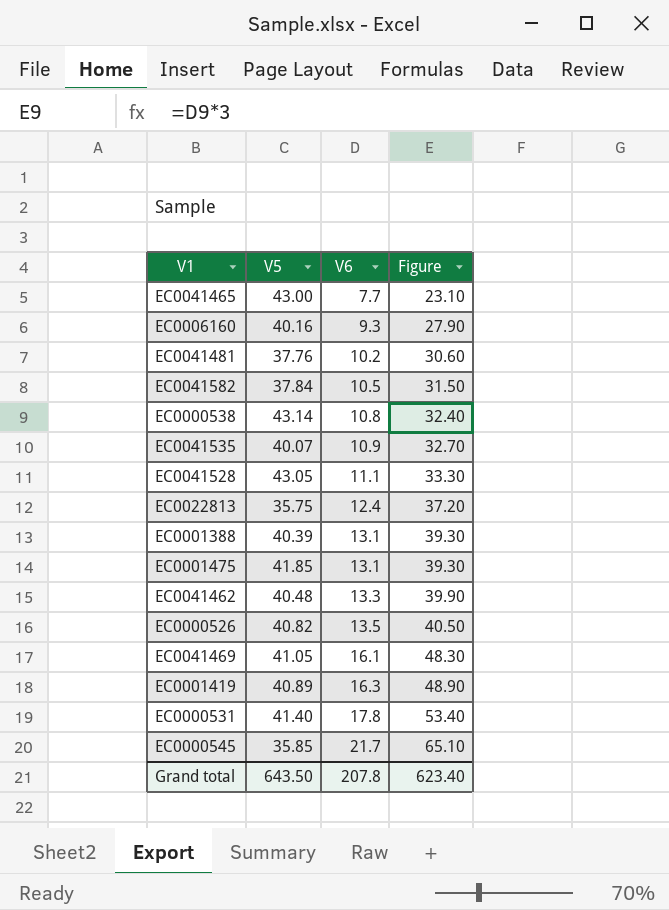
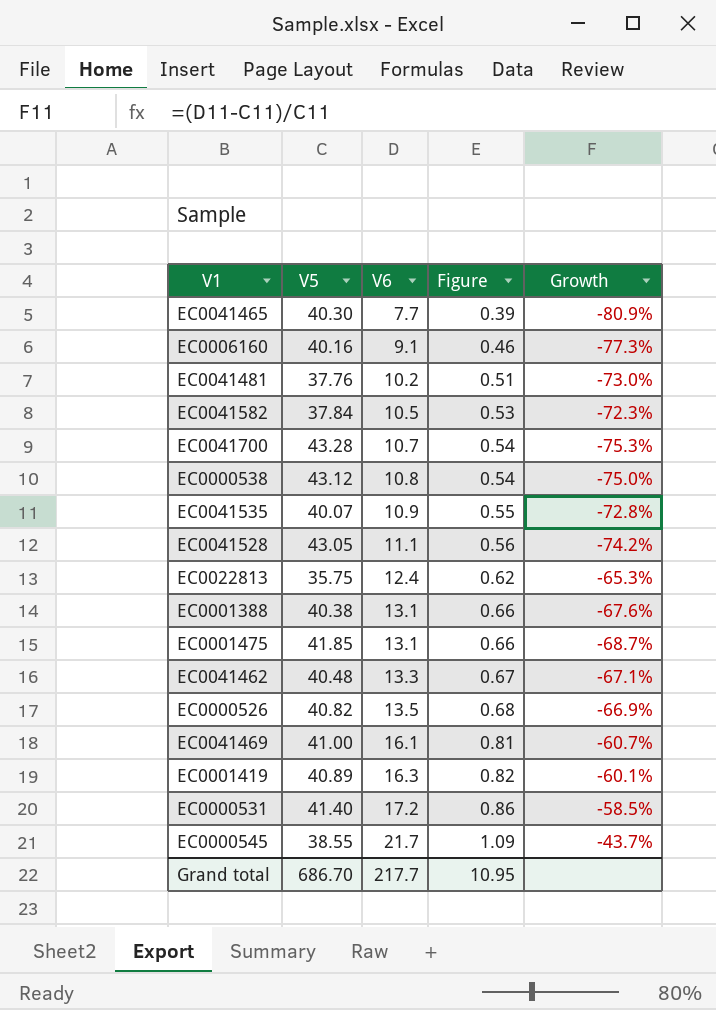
column Figure | formula: [V6] * 3 -> [V6] * 0.05
column Growth | formula: none -> ([V6] - [V5]) / [V5]
EC0041465 | V5: 43.00 -> 40.30
EC0006160 | V6: 9.3 -> 9.1
row EC0041700: none -> 43.28 | 10.7 | 0.54 | -75.3%
EC0000538 | V5: 43.14 -> 43.12
EC0001388 | V5: 40.39 -> 40.38
EC0041469 | V5: 41.05 -> 41.00
EC0000531 | V6: 17.8 -> 17.2
EC0000545 | V5: 35.85 -> 38.55
Grand total | V5: 643.50 -> 686.70
Grand total | V6: 207.8 -> 217.7
Grand total | Figure: 623.40 -> 10.95

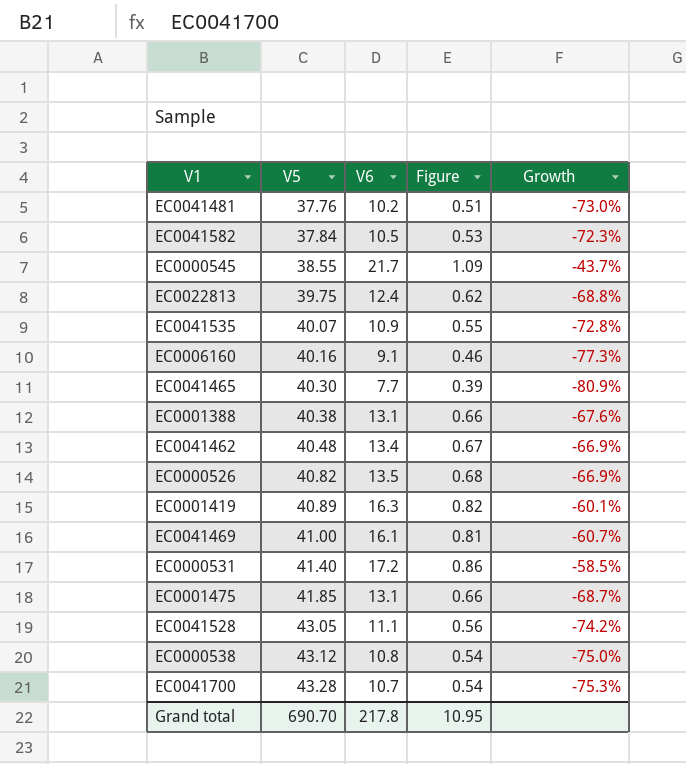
row order: V6 ascending -> V5 ascending
EC0022813 | V5: 35.75 -> 39.75
EC0022813 | Growth: -65.3% -> -68.8%
EC0041462 | V6: 13.3 -> 13.4
EC0041462 | Growth: -67.1% -> -66.9%
Grand total | V5: 686.70 -> 690.70
Grand total | V6: 217.7 -> 217.8

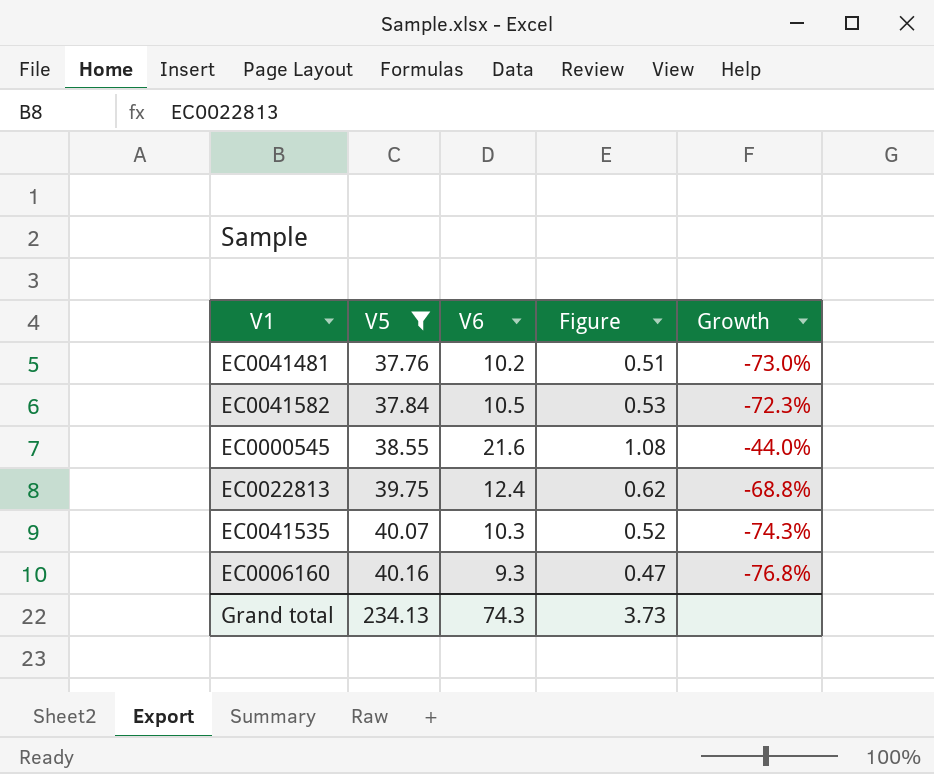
filter: none -> V5 <= 40.16
EC0000545 | V6: 21.7 -> 21.6
EC0000545 | Figure: 1.09 -> 1.08
EC0000545 | Growth: -43.7% -> -44.0%
EC0041535 | V6: 10.9 -> 10.3
EC0041535 | Figure: 0.55 -> 0.52
EC0041535 | Growth: -72.8% -> -74.3%
EC0006160 | V6: 9.1 -> 9.3
EC0006160 | Figure: 0.46 -> 0.47
EC0006160 | Growth: -77.3% -> -76.8%
Grand total | V5: 690.70 -> 234.13
Grand total | V6: 217.8 -> 74.3
Grand total | Figure: 10.95 -> 3.73

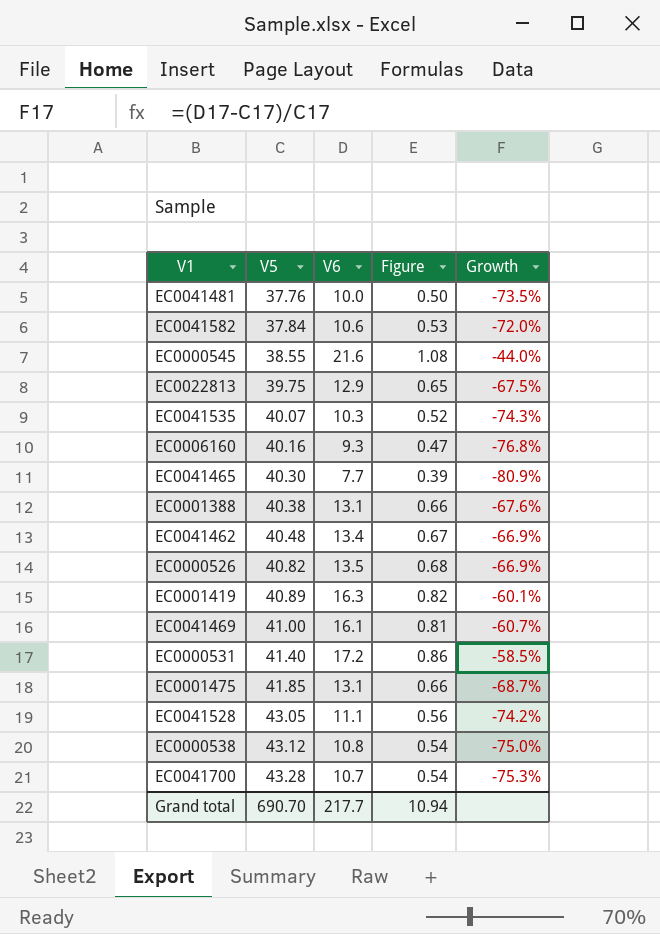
filter: V5 <= 40.16 -> none
EC0041481 | V6: 10.2 -> 10.0
EC0041481 | Figure: 0.51 -> 0.50
EC0041481 | Growth: -73.0% -> -73.5%
EC0041582 | V6: 10.5 -> 10.6
EC0041582 | Growth: -72.3% -> -72.0%
EC0022813 | V6: 12.4 -> 12.9
EC0022813 | Figure: 0.62 -> 0.65
EC0022813 | Growth: -68.8% -> -67.5%
Grand total | V5: 234.13 -> 690.70
Grand total | V6: 74.3 -> 217.7
Grand total | Figure: 3.73 -> 10.94

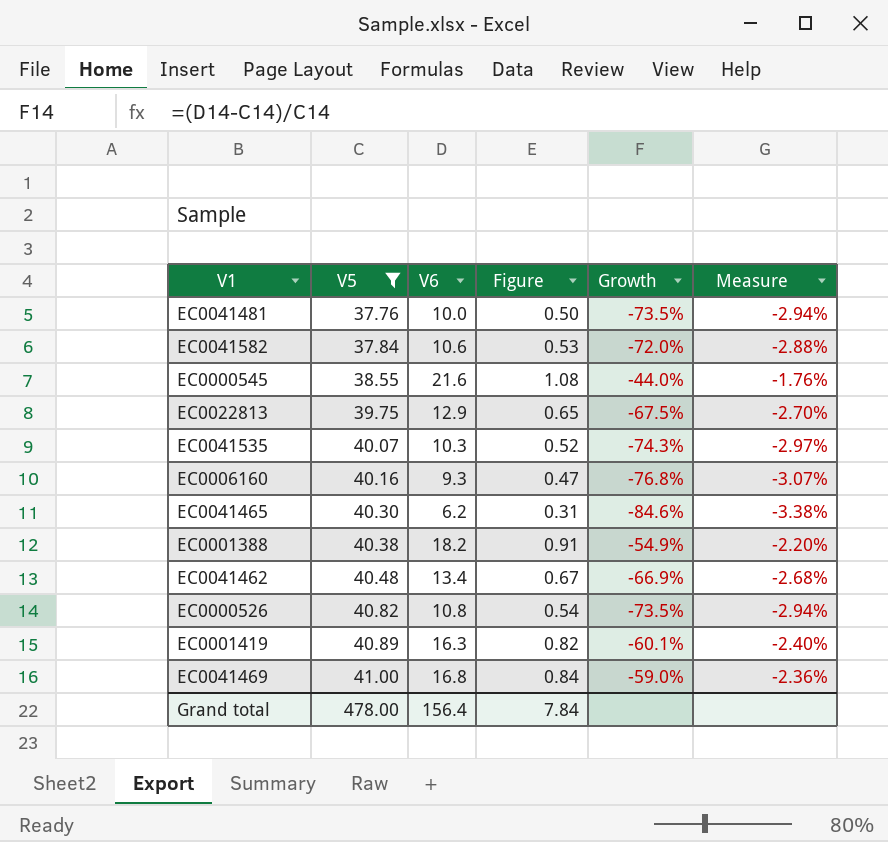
filter: none -> V5 <= 41.00
column Measure | formula: none -> [Growth] * 0.04
EC0041465 | V6: 7.7 -> 6.2
EC0041465 | Figure: 0.39 -> 0.31
EC0041465 | Growth: -80.9% -> -84.6%
EC0001388 | V6: 13.1 -> 18.2
EC0001388 | Figure: 0.66 -> 0.91
EC0001388 | Growth: -67.6% -> -54.9%
EC0000526 | V6: 13.5 -> 10.8
EC0000526 | Figure: 0.68 -> 0.54
EC0000526 | Growth: -66.9% -> -73.5%
EC0041469 | V6: 16.1 -> 16.8
EC0041469 | Figure: 0.81 -> 0.84
EC0041469 | Growth: -60.7% -> -59.0%
Grand total | V5: 690.70 -> 478.00
Grand total | V6: 217.7 -> 156.4
Grand total | Figure: 10.94 -> 7.84

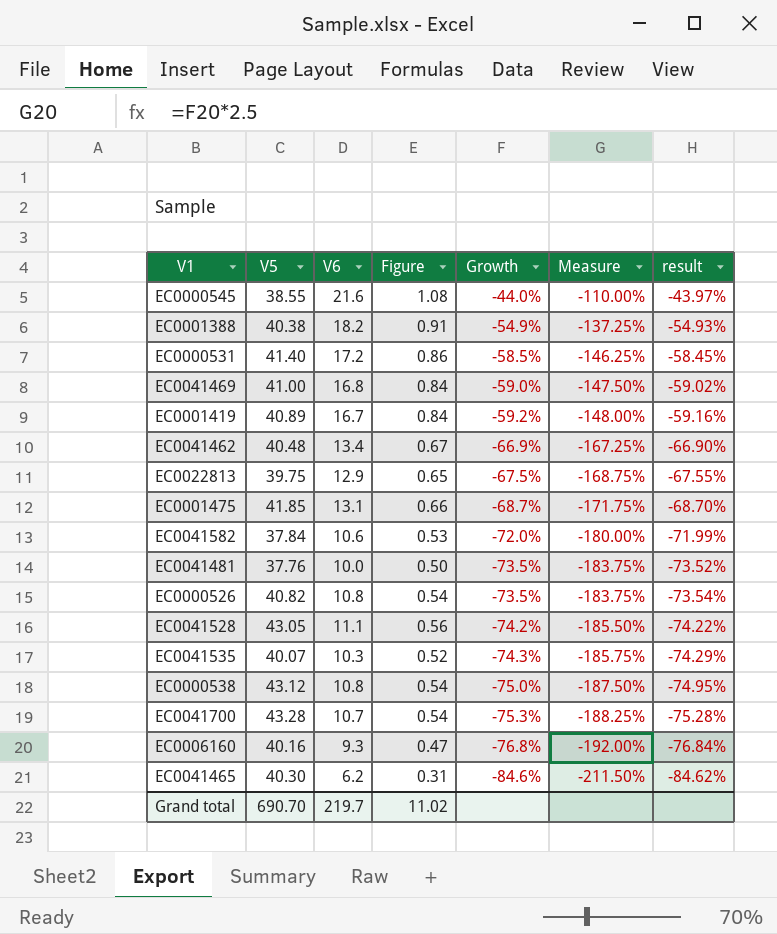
filter: V5 <= 41.00 -> none
row order: V5 ascending -> Growth descending
column Measure | formula: [Growth] * 0.04 -> [Growth] * 2.5
column result | formula: none -> ([V6] - [V5]) / [V5]
EC0001419 | V6: 16.3 -> 16.7
EC0001419 | Figure: 0.82 -> 0.84
EC0001419 | Growth: -60.1% -> -59.2%
Grand total | V5: 478.00 -> 690.70
Grand total | V6: 156.4 -> 219.7
Grand total | Figure: 7.84 -> 11.02

